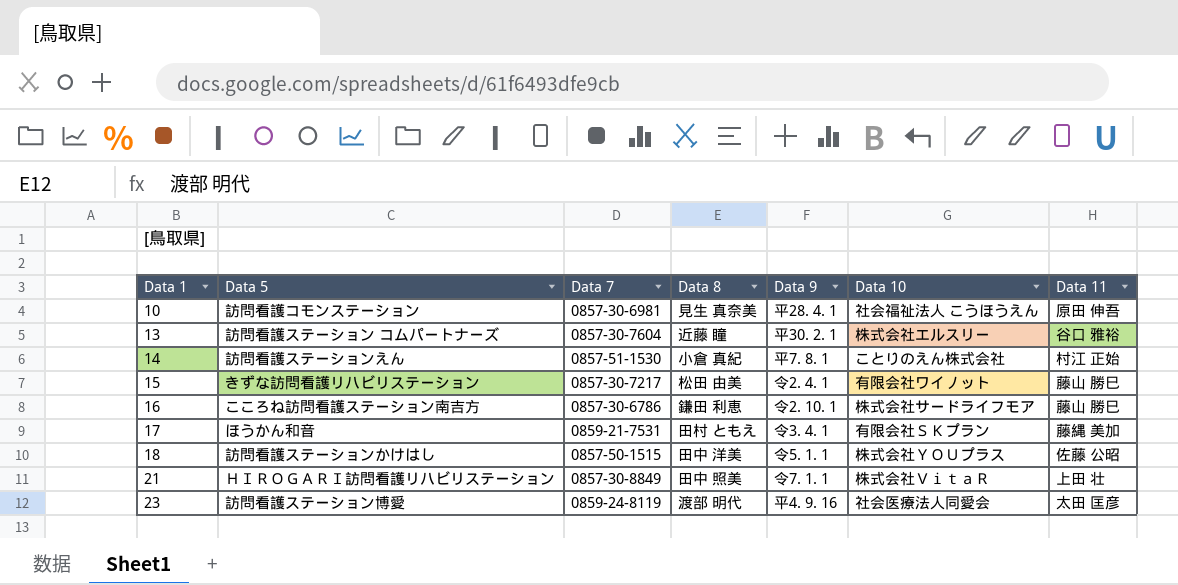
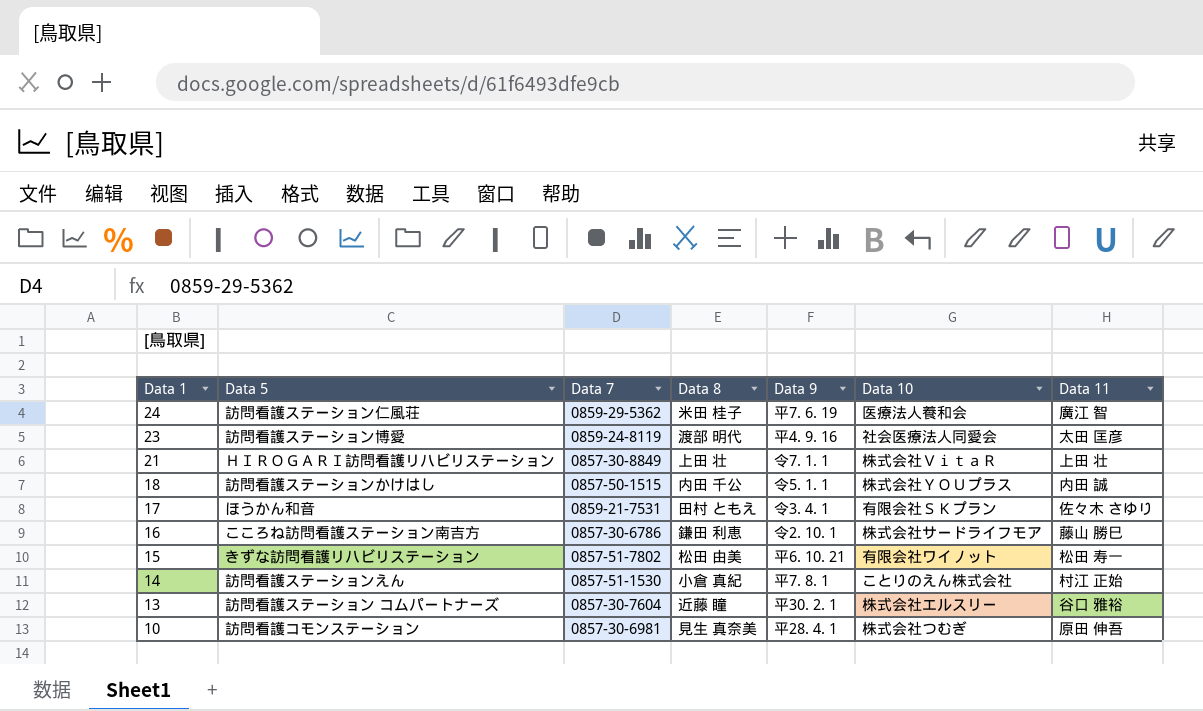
row order: Data 1 ascending -> Data 1 descending
row 24: none -> 訪問看護ステーション仁風荘 | 0859-29-5362 | 米田 桂子 | 平7. 6. 19 | 医療法人養和会 | 廣江 智
21 | Data 8: 田中 照美 -> 上田 壮
18 | Data 8: 田中 洋美 -> 内田 千公
18 | Data 11: 佐藤 公昭 -> 内田 誠
17 | Data 11: 藤縄 美加 -> 佐々木 さゆり
15 | Data 7: 0857-30-7217 -> 0857-51-7802
15 | Data 9: 令2. 4. 1 -> 平6. 10. 21
15 | Data 11: 藤山 勝巳 -> 松田 寿一
10 | Data 10: 社会福祉法人 こうほうえん -> 株式会社つむぎ

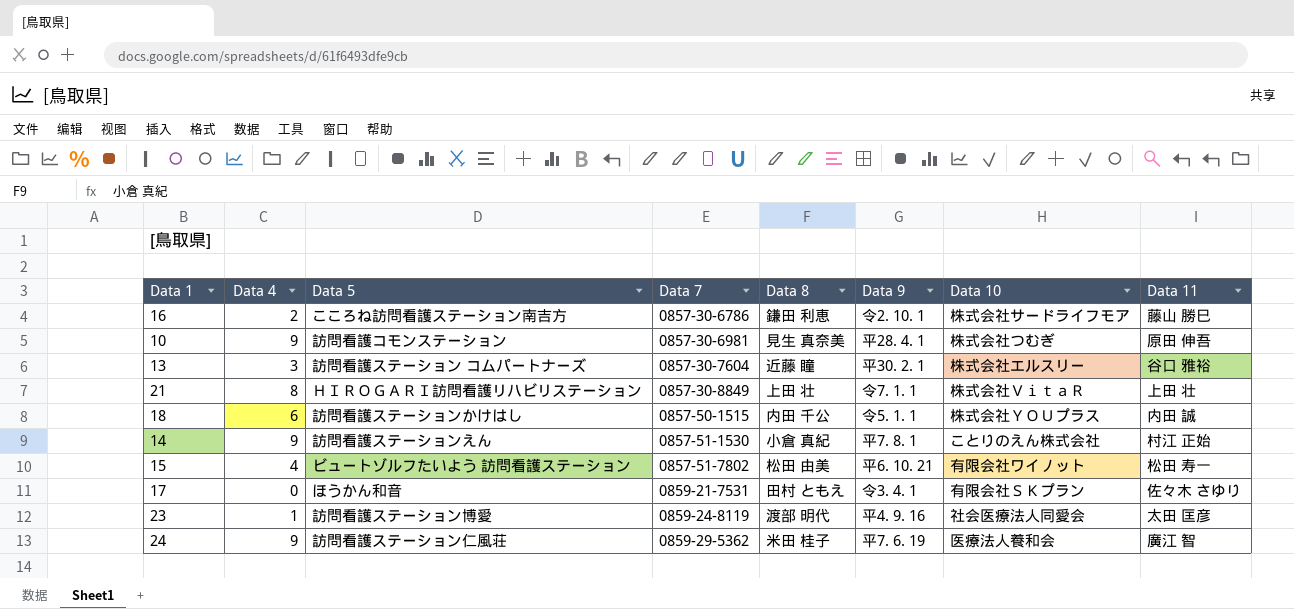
row order: Data 1 descending -> Data 7 ascending
column Data 4 | position: none -> 2
15 | Data 5: きずな訪問看護リハビリステーション -> ビュートゾルフたいよう 訪問看護ステーション

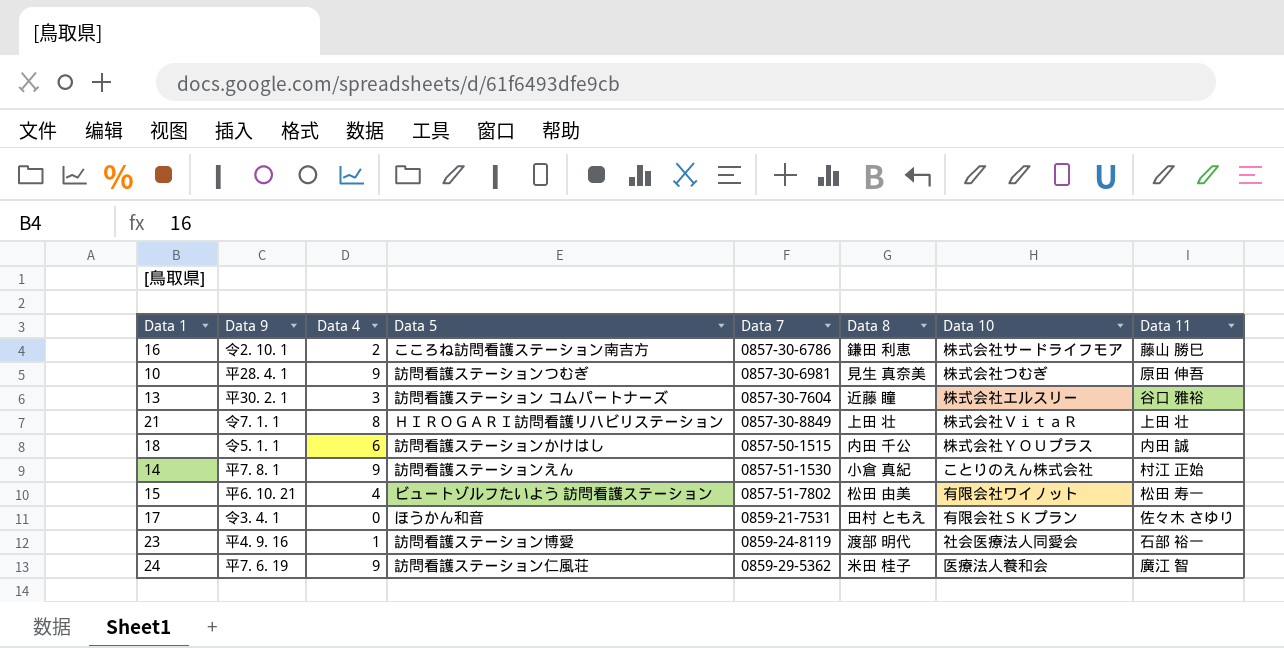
column Data 9 | position: 6 -> 2
10 | Data 5: 訪問看護コモンステーション -> 訪問看護ステーションつむぎ
23 | Data 11: 太田 匡彦 -> 石部 裕一

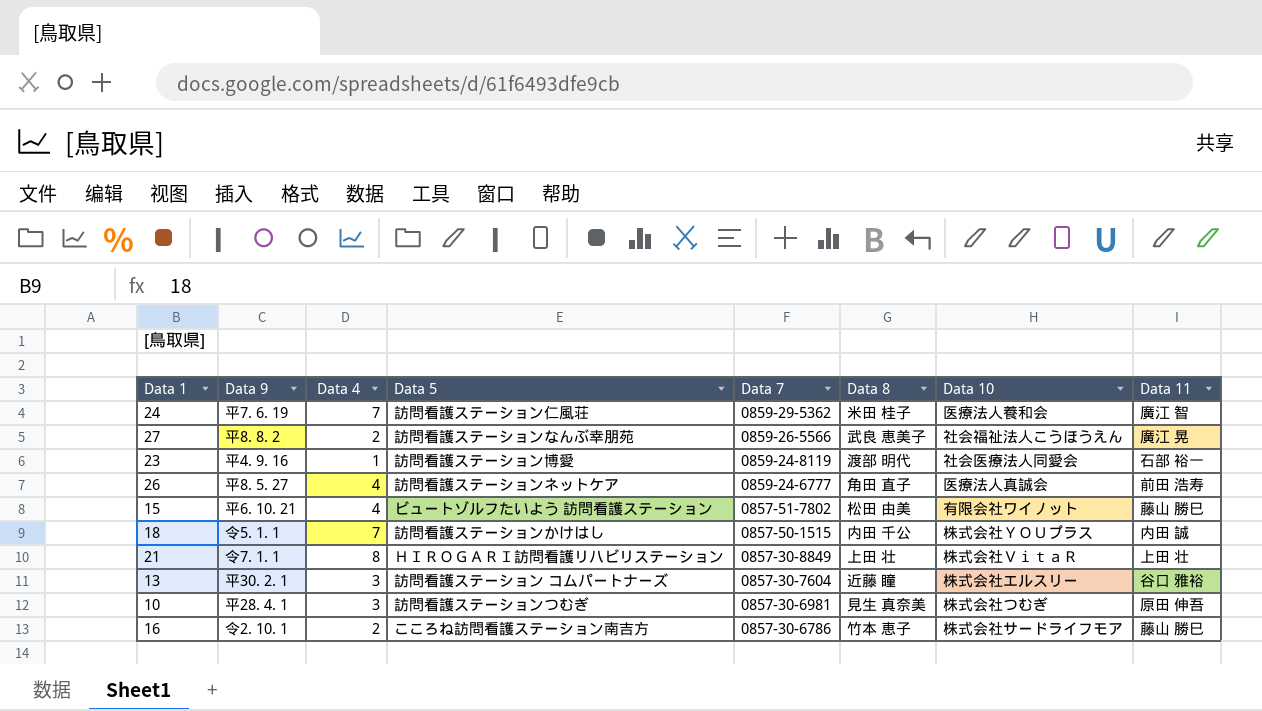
row order: Data 7 ascending -> Data 7 descending
row 14: 平7. 8. 1 | 9 | 訪問看護ステーションえん | 0857-51-1530 | 小倉 真紀 | ことりのえん株式会社 | 村江 正始 -> none
row 17: 令3. 4. 1 | 0 | ほうかん和音 | 0859-21-7531 | 田村 ともえ | 有限会社ＳＫプラン | 佐々木 さゆり -> none
24 | Data 4: 9 -> 7
row 27: none -> 平8. 8. 2 | 2 | 訪問看護ステーションなんぶ幸朋苑 | 0859-26-5566 | 武良 恵美子 | 社会福祉法人こうほうえん | 廣江 晃
row 26: none -> 平8. 5. 27 | 4 | 訪問看護ステーションネットケア | 0859-24-6777 | 角田 直子 | 医療法人真誠会 | 前田 浩寿
15 | Data 11: 松田 寿一 -> 藤山 勝巳
18 | Data 4: 6 -> 7
10 | Data 4: 9 -> 3
16 | Data 8: 鎌田 利恵 -> 竹本 恵子

